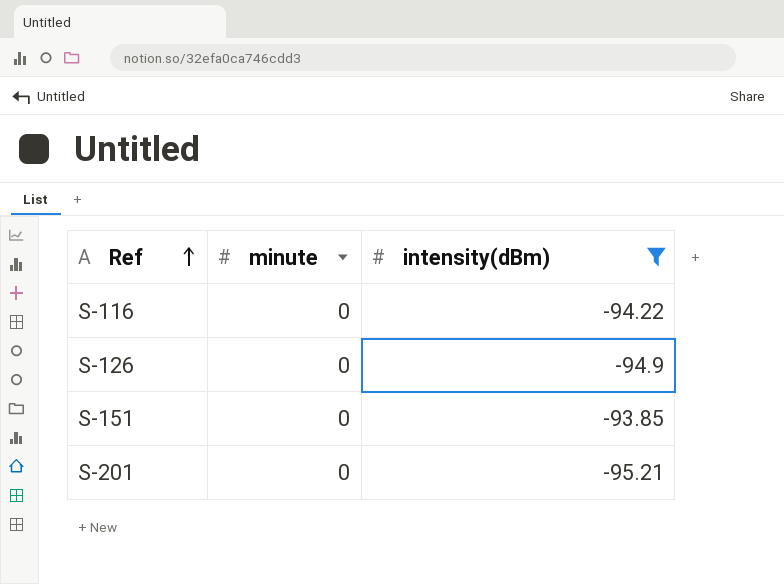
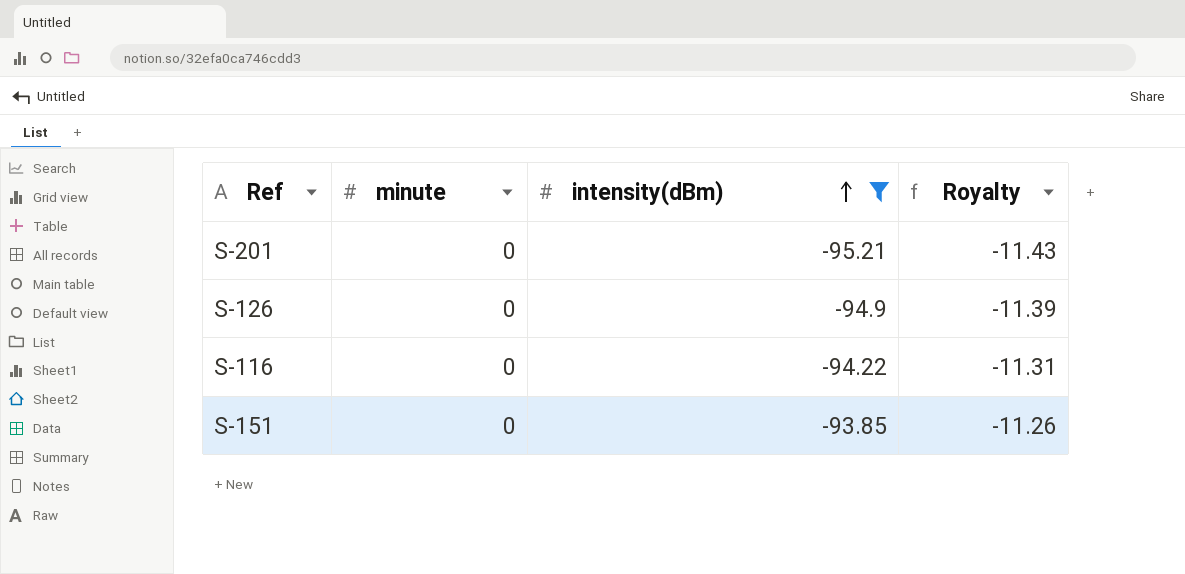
row order: Ref ascending -> intensity(dBm) ascending
column Royalty | formula: none -> [intensity(dBm)] * 0.12

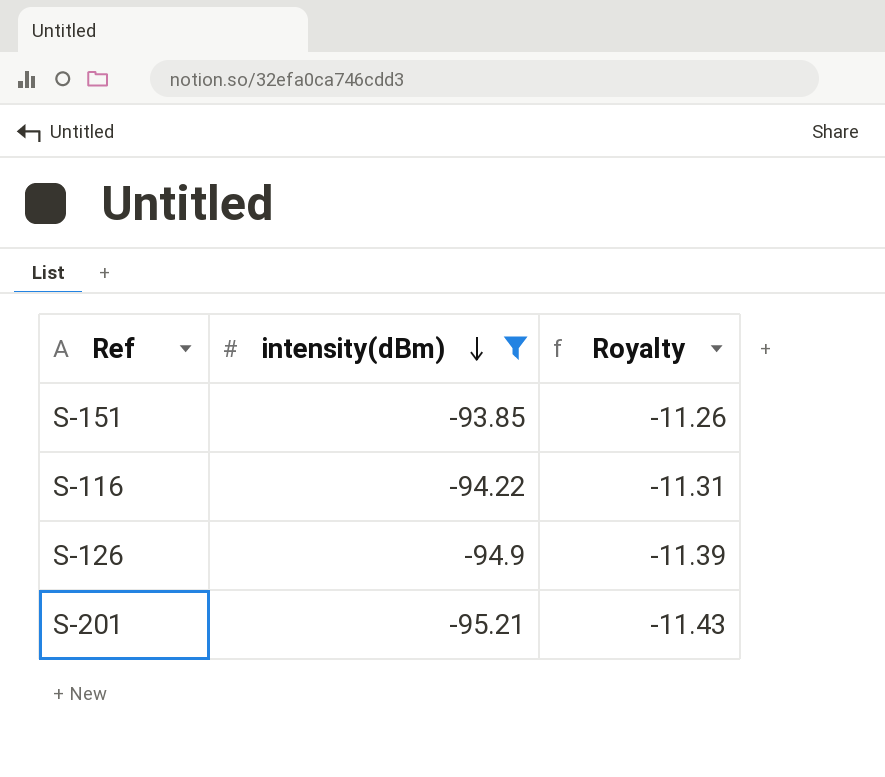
row order: intensity(dBm) ascending -> intensity(dBm) descending
column minute | position: 2 -> none

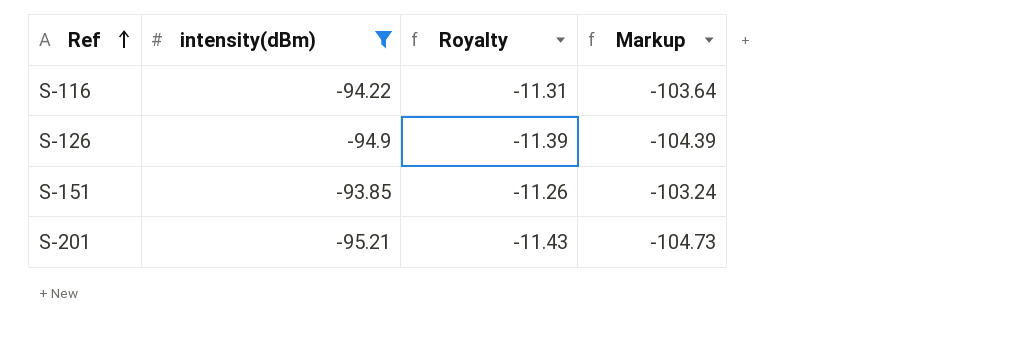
row order: intensity(dBm) descending -> Ref ascending
column Markup | formula: none -> [intensity(dBm)] * 1.1

